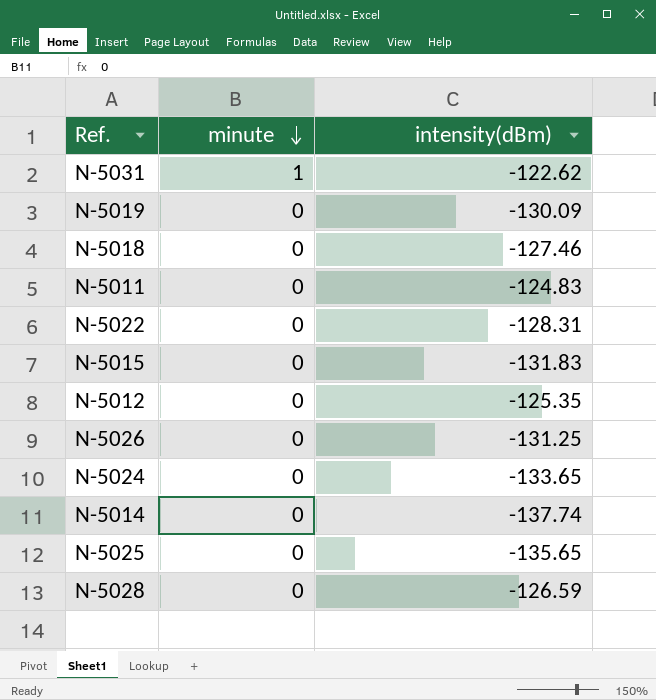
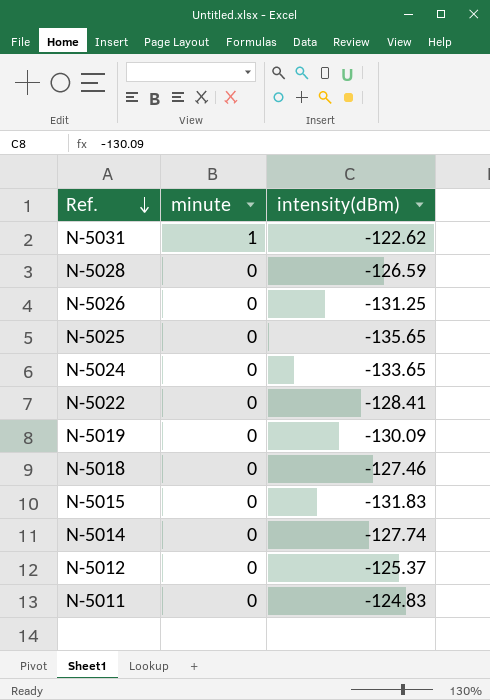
row order: minute descending -> Ref. descending
N-5022 | intensity(dBm): -128.31 -> -128.41
N-5014 | intensity(dBm): -137.74 -> -127.74
N-5012 | intensity(dBm): -125.35 -> -125.37

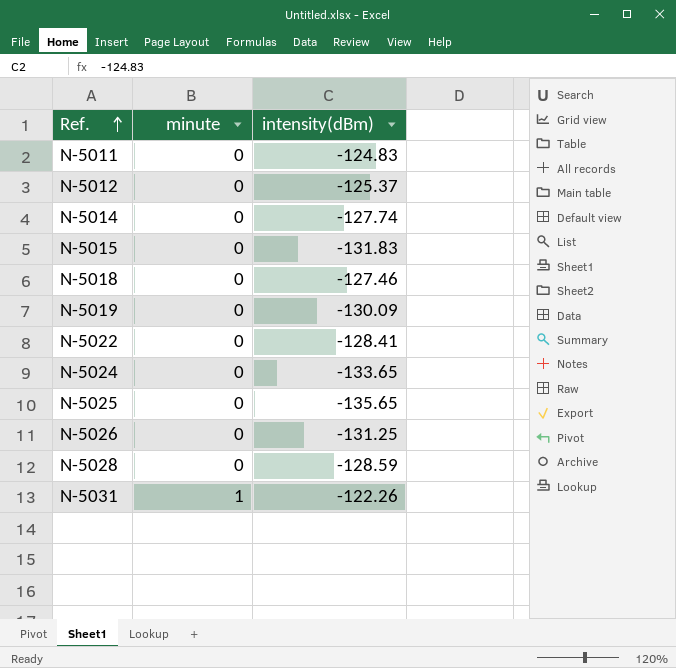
row order: Ref. descending -> Ref. ascending
N-5028 | intensity(dBm): -126.59 -> -128.59
N-5031 | intensity(dBm): -122.62 -> -122.26

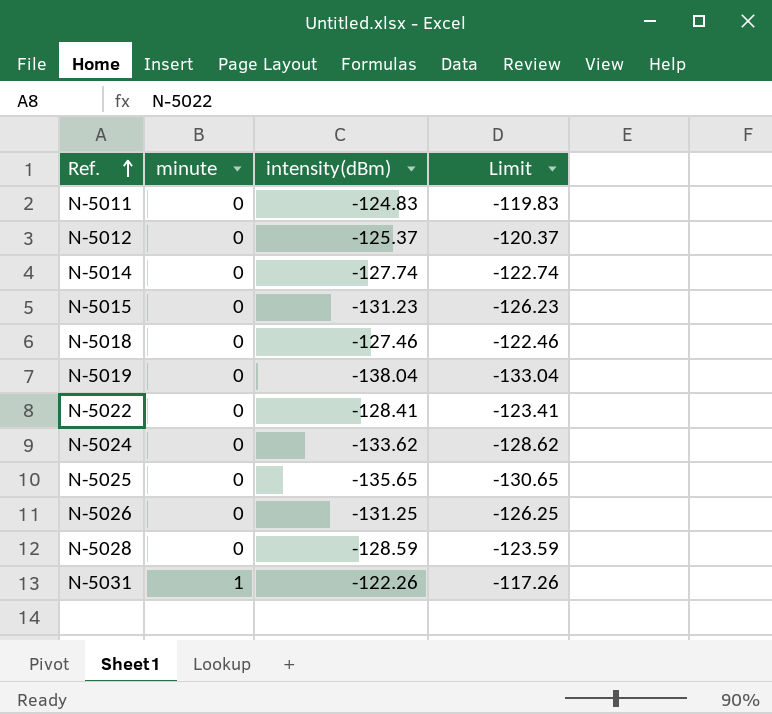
column Limit | formula: none -> [intensity(dBm)] + 5
N-5015 | intensity(dBm): -131.83 -> -131.23
N-5019 | intensity(dBm): -130.09 -> -138.04
N-5024 | intensity(dBm): -133.65 -> -133.62

